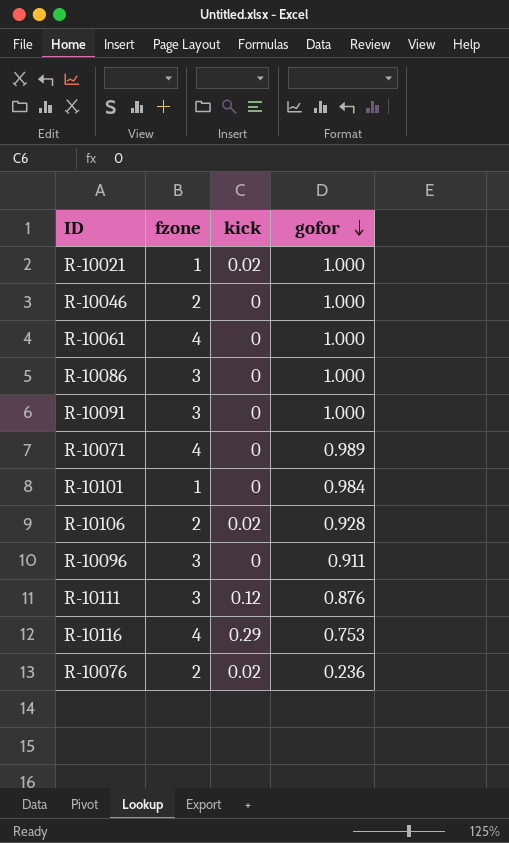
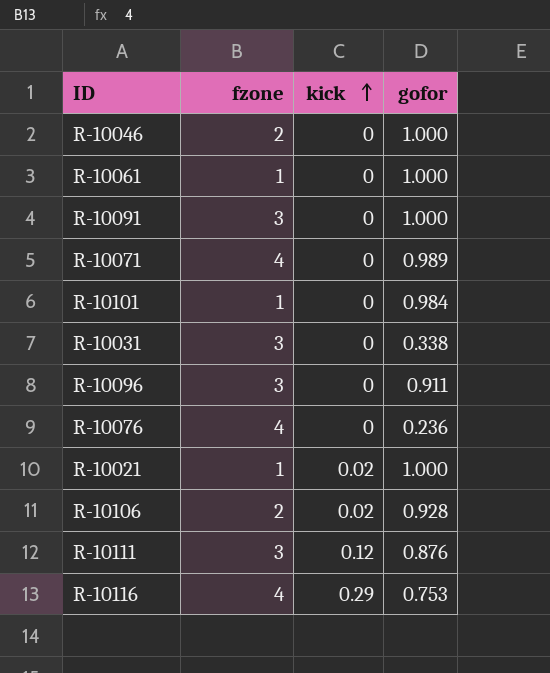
row order: gofor descending -> kick ascending
row R-10086: 3 | 0 | 1.000 -> none
R-10061 | fzone: 4 -> 1
row R-10031: none -> 3 | 0 | 0.338
R-10076 | fzone: 2 -> 4
R-10076 | kick: 0.02 -> 0

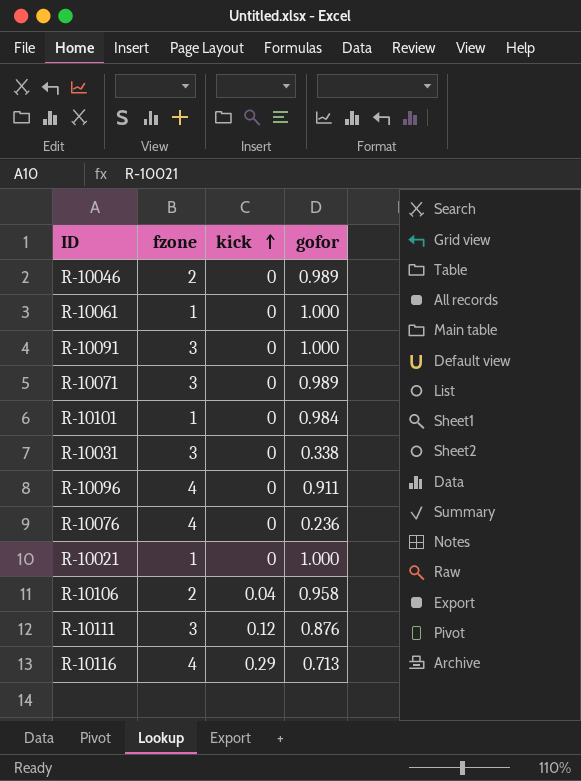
R-10046 | gofor: 1.000 -> 0.989
R-10071 | fzone: 4 -> 3
R-10096 | fzone: 3 -> 4
R-10021 | kick: 0.02 -> 0
R-10106 | kick: 0.02 -> 0.04
R-10106 | gofor: 0.928 -> 0.958
R-10116 | gofor: 0.753 -> 0.713

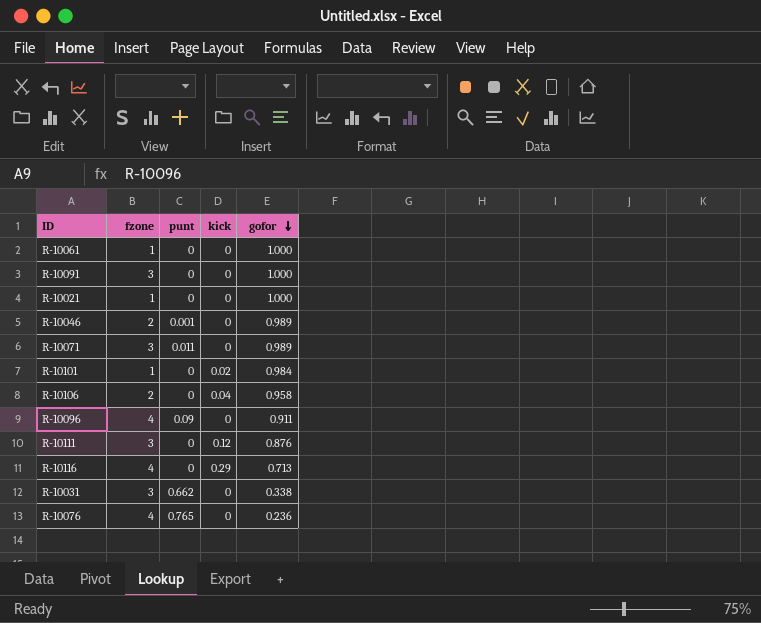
row order: kick ascending -> gofor descending
column punt | position: none -> 3
R-10101 | kick: 0 -> 0.02

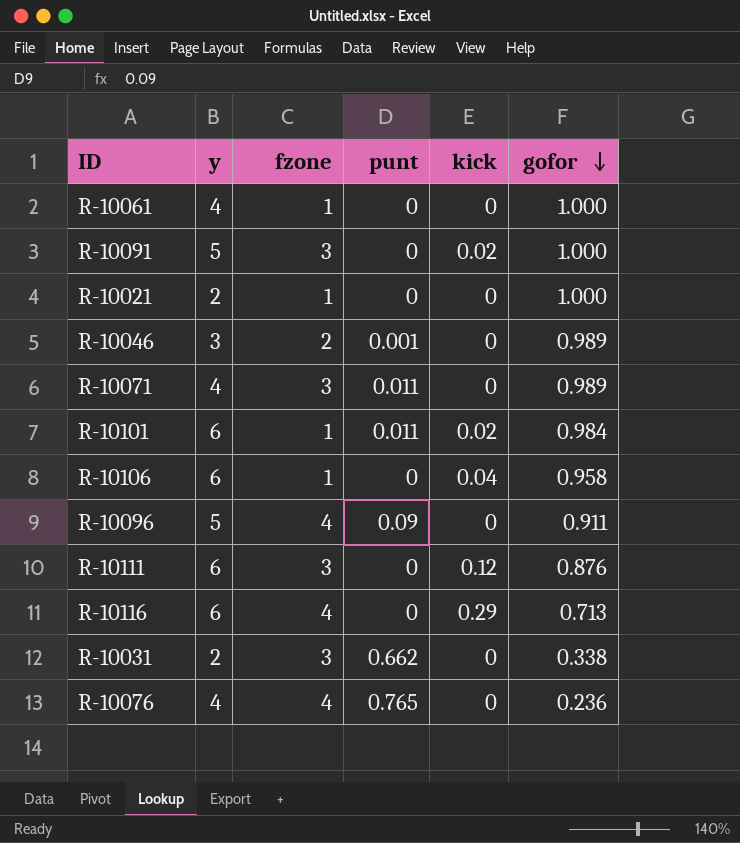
column y | position: none -> 2
R-10091 | kick: 0 -> 0.02
R-10101 | punt: 0 -> 0.011
R-10106 | fzone: 2 -> 1

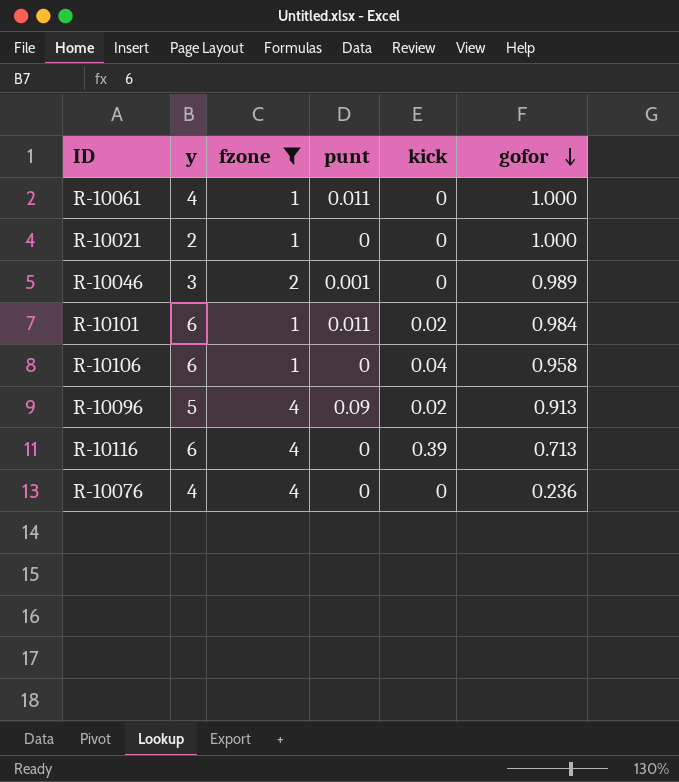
filter: none -> fzone != 3
R-10061 | punt: 0 -> 0.011
R-10096 | kick: 0 -> 0.02
R-10096 | gofor: 0.911 -> 0.913
R-10116 | kick: 0.29 -> 0.39
R-10076 | punt: 0.765 -> 0

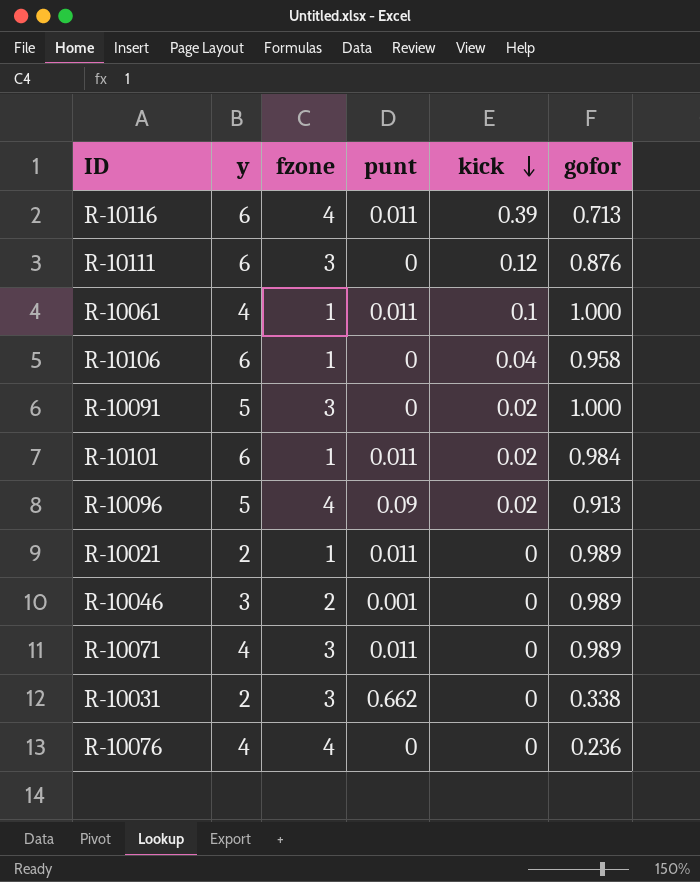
filter: fzone != 3 -> none
row order: gofor descending -> kick descending
R-10116 | punt: 0 -> 0.011
R-10061 | kick: 0 -> 0.1
R-10021 | punt: 0 -> 0.011
R-10021 | gofor: 1.000 -> 0.989

